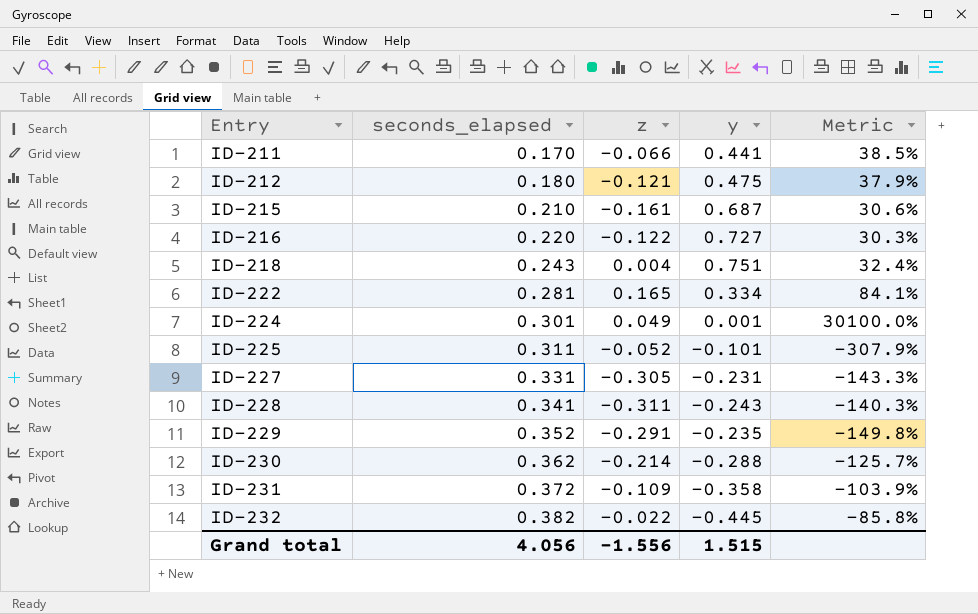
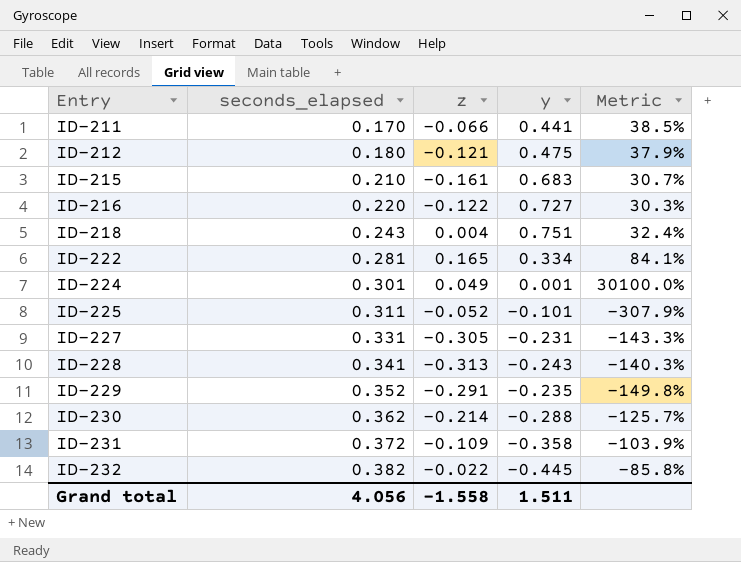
ID-215 | y: 0.687 -> 0.683
ID-215 | Metric: 30.6% -> 30.7%
ID-228 | z: -0.311 -> -0.313
Grand total | z: -1.556 -> -1.558
Grand total | y: 1.515 -> 1.511

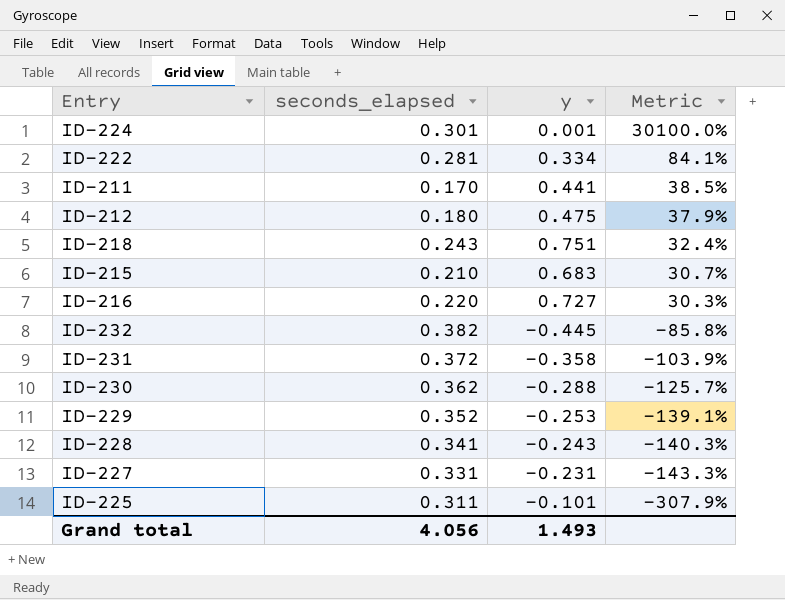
row order: Entry ascending -> Metric descending
column z | position: 3 -> none
ID-229 | y: -0.235 -> -0.253
ID-229 | Metric: -149.8% -> -139.1%
Grand total | y: 1.511 -> 1.493

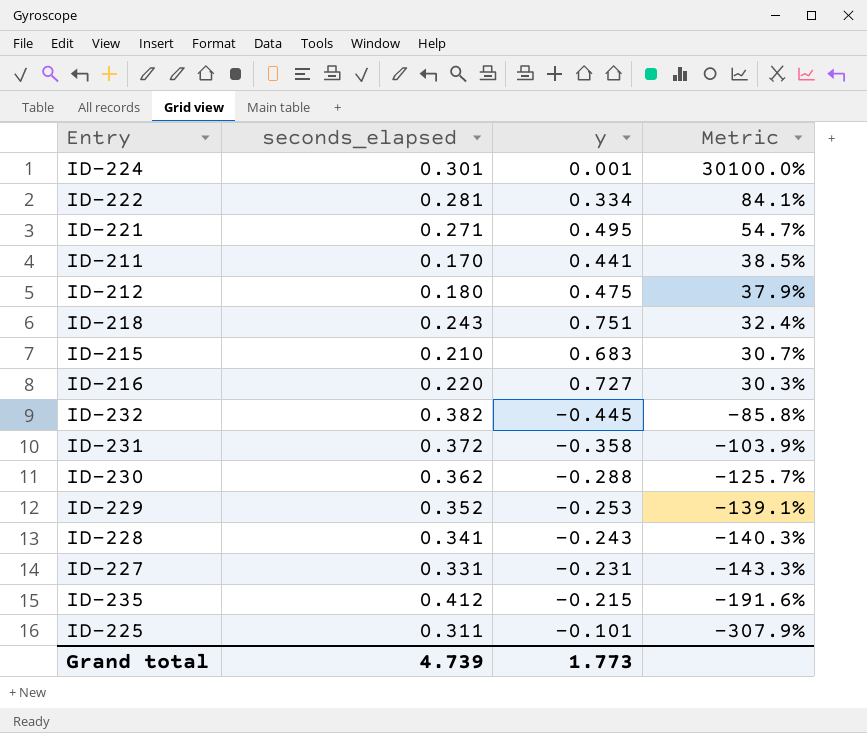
row ID-221: none -> 0.271 | 0.495 | 54.7%
row ID-235: none -> 0.412 | -0.215 | -191.6%
Grand total | seconds_elapsed: 4.056 -> 4.739
Grand total | y: 1.493 -> 1.773

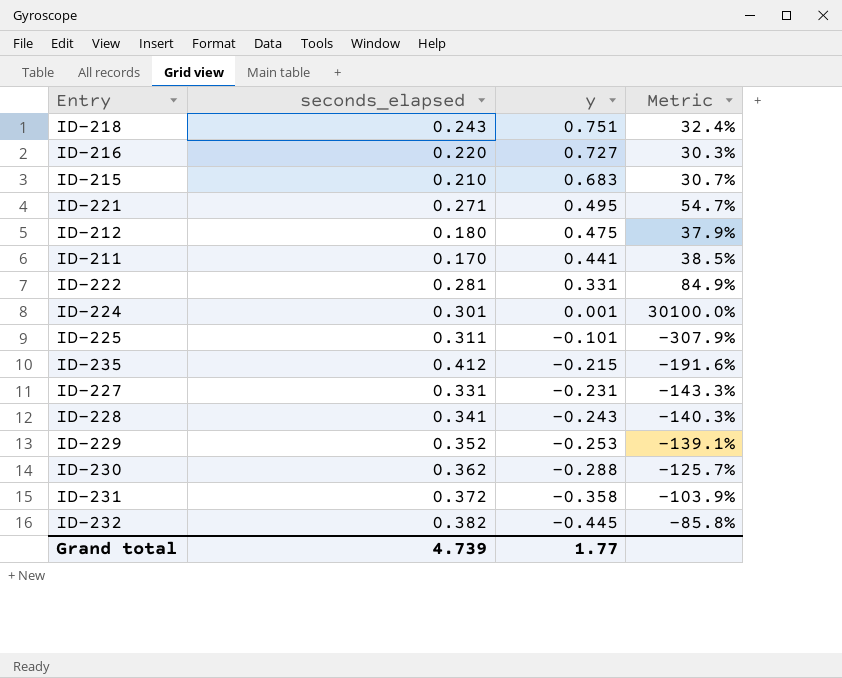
row order: Metric descending -> y descending
ID-222 | y: 0.334 -> 0.331
ID-222 | Metric: 84.1% -> 84.9%
Grand total | y: 1.773 -> 1.77

